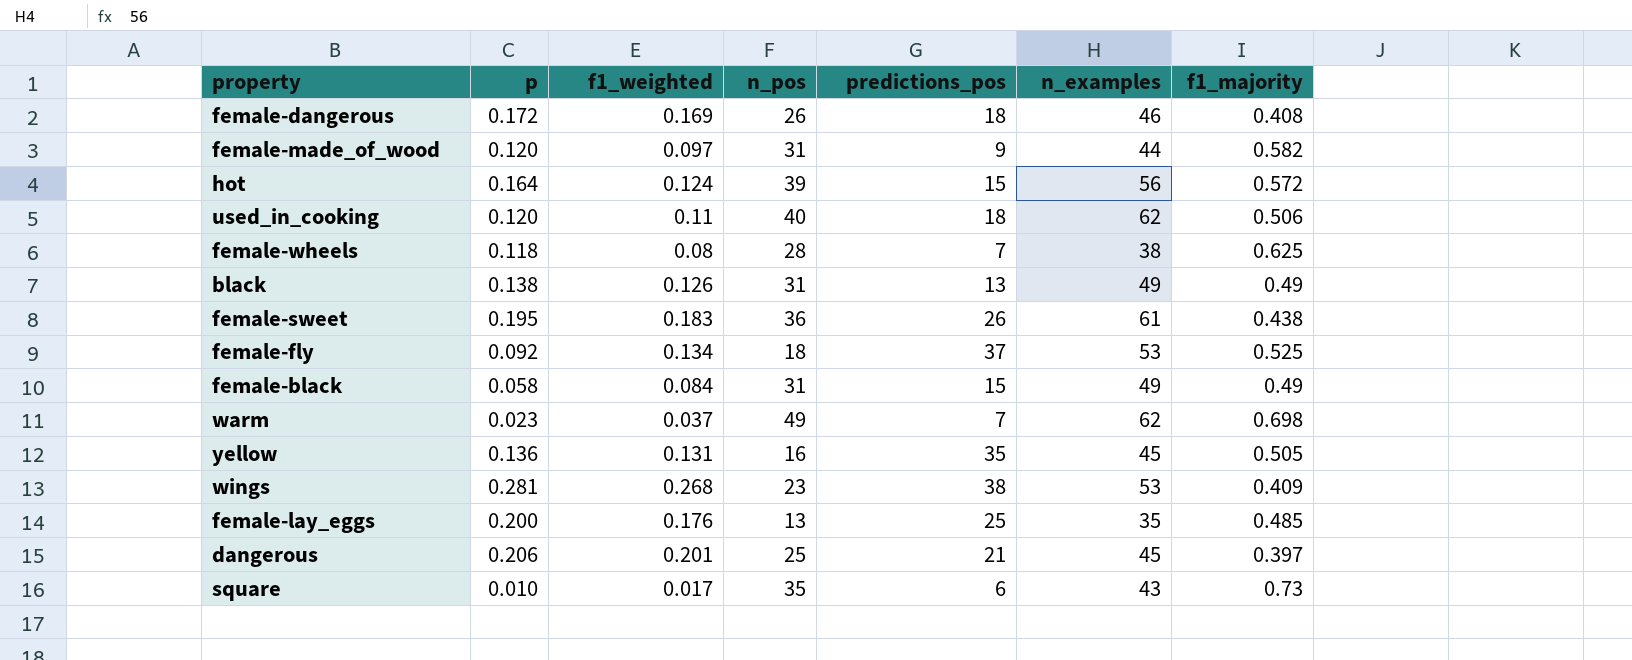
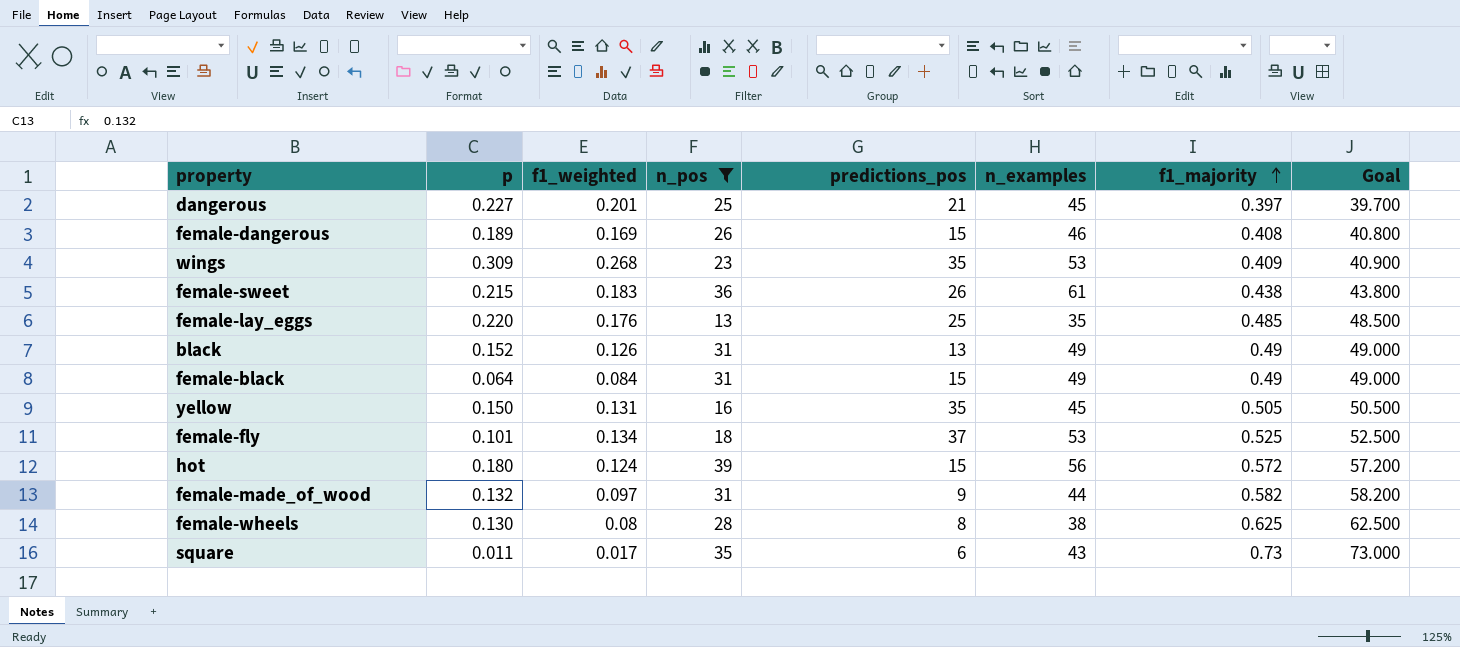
filter: none -> n_pos <= 39
row order: none -> f1_majority ascending
column Goal | formula: none -> [f1_majority] * 100
dangerous | p: 0.206 -> 0.227
female-dangerous | p: 0.172 -> 0.189
female-dangerous | predictions_pos: 18 -> 15
wings | p: 0.281 -> 0.309
wings | predictions_pos: 38 -> 35
female-sweet | p: 0.195 -> 0.215
female-lay_eggs | p: 0.200 -> 0.220
black | p: 0.138 -> 0.152
female-black | p: 0.058 -> 0.064
yellow | p: 0.136 -> 0.150
female-fly | p: 0.092 -> 0.101
hot | p: 0.164 -> 0.180
female-made_of_wood | p: 0.120 -> 0.132
female-wheels | p: 0.118 -> 0.130
female-wheels | predictions_pos: 7 -> 8
square | p: 0.010 -> 0.011

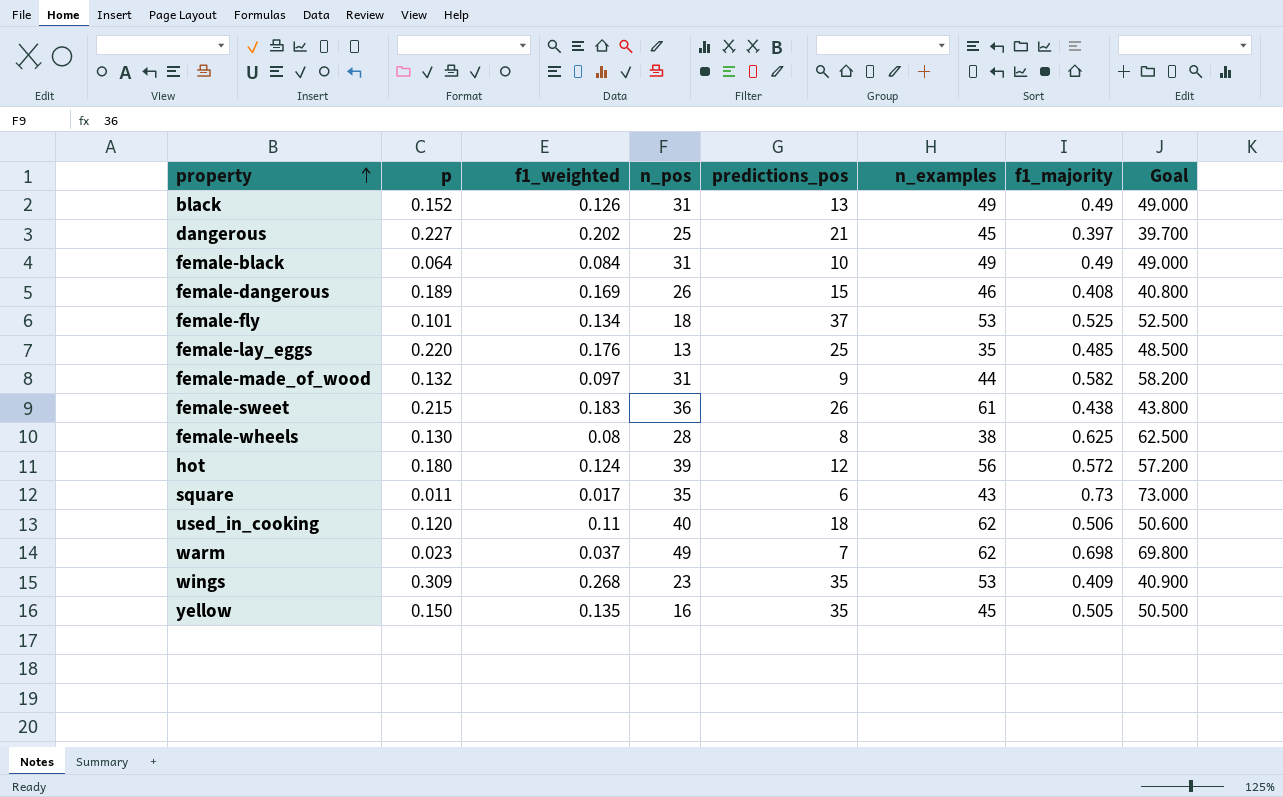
filter: n_pos <= 39 -> none
row order: f1_majority ascending -> property ascending
dangerous | f1_weighted: 0.201 -> 0.202
female-black | predictions_pos: 15 -> 10
hot | predictions_pos: 15 -> 12
yellow | f1_weighted: 0.131 -> 0.135

